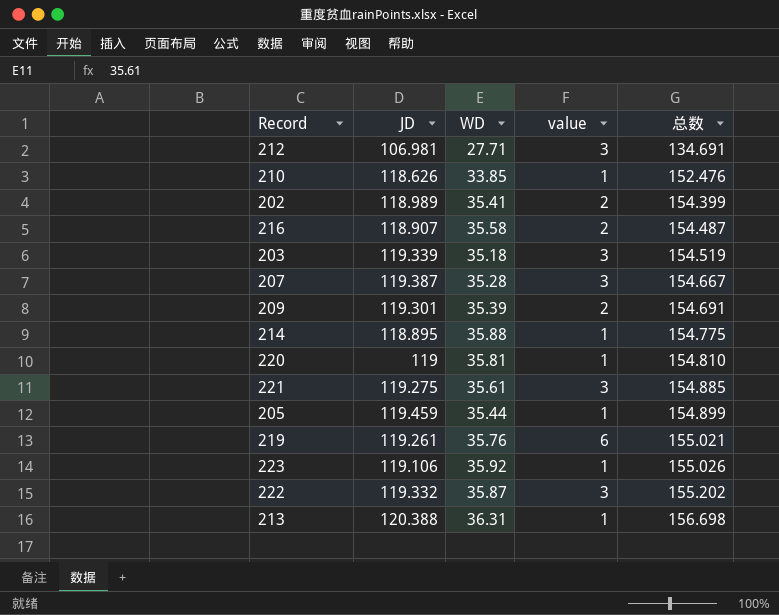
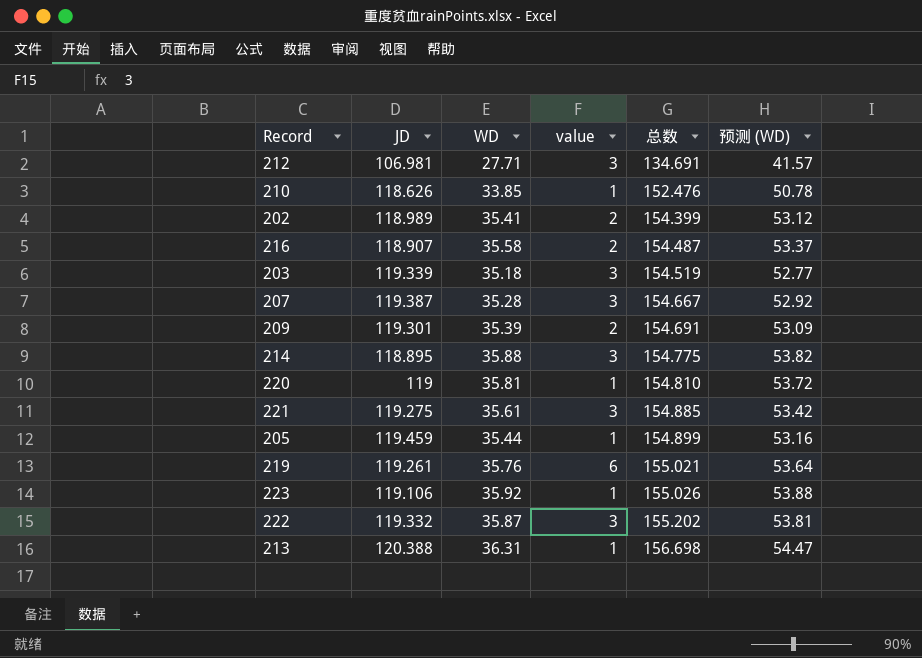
column 预测 (WD) | formula: none -> [WD] * 1.5
214 | value: 1 -> 3

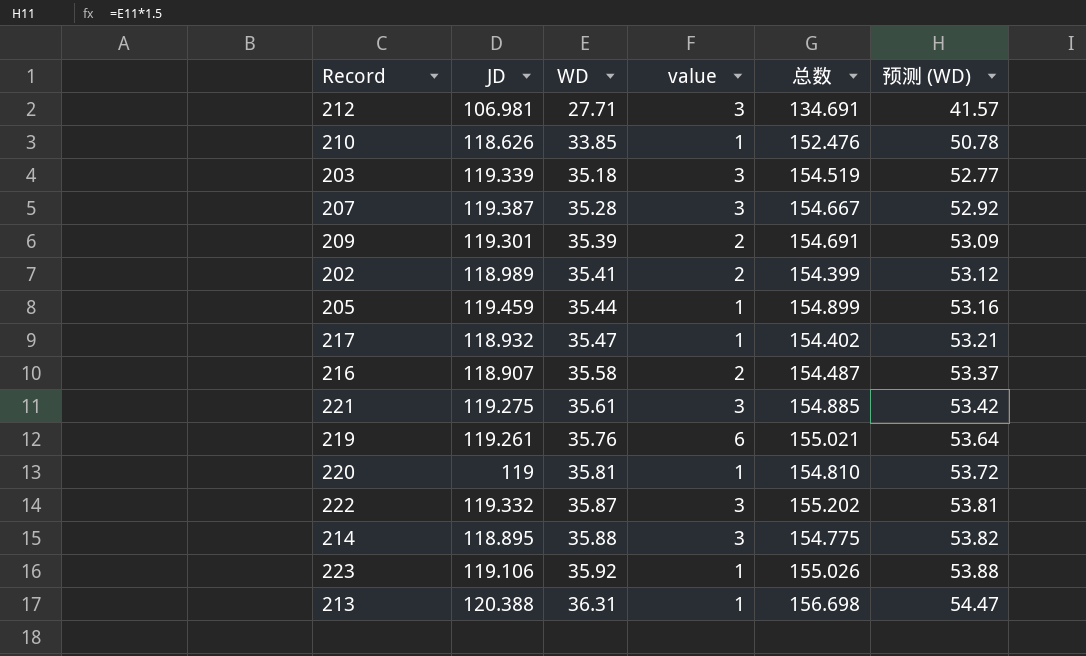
row order: 总数 ascending -> WD ascending
row 217: none -> 118.932 | 35.47 | 1 | 154.402 | 53.21

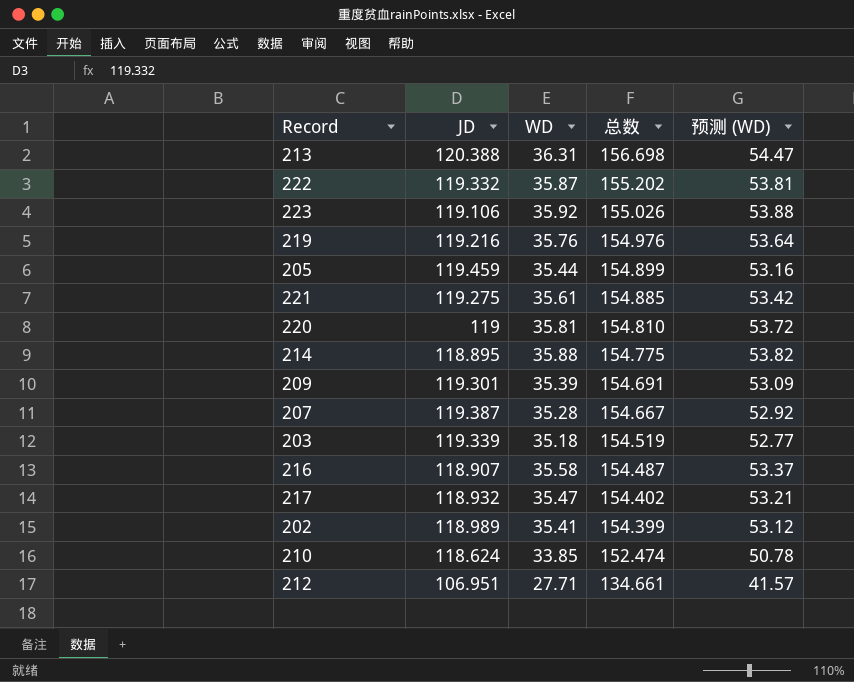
row order: WD ascending -> 总数 descending
column value | position: 4 -> none
219 | JD: 119.261 -> 119.216
219 | 总数: 155.021 -> 154.976
210 | JD: 118.626 -> 118.624
210 | 总数: 152.476 -> 152.474
212 | JD: 106.981 -> 106.951
212 | 总数: 134.691 -> 134.661

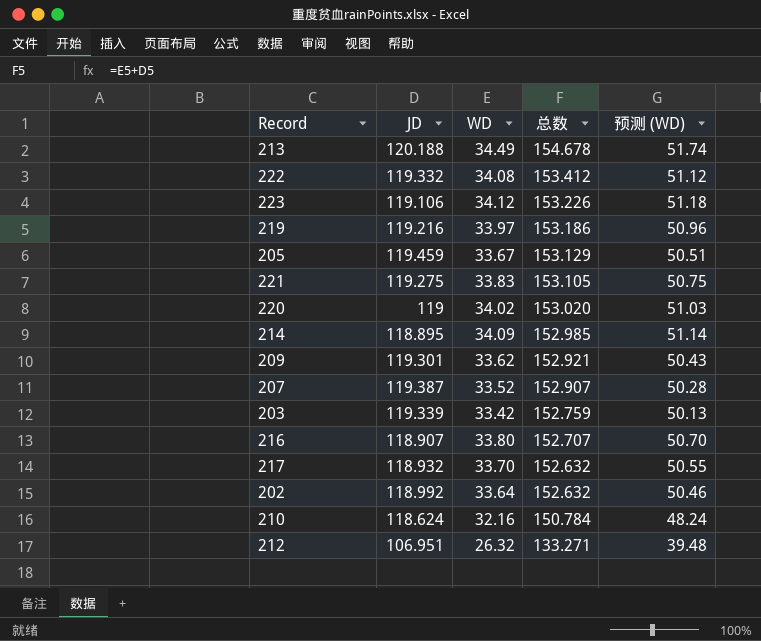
213 | JD: 120.388 -> 120.188
213 | WD: 36.31 -> 34.49
213 | 总数: 156.698 -> 154.678
213 | 预测 (WD): 54.47 -> 51.74
222 | WD: 35.87 -> 34.08
222 | 总数: 155.202 -> 153.412
222 | 预测 (WD): 53.81 -> 51.12
223 | WD: 35.92 -> 34.12
223 | 总数: 155.026 -> 153.226
223 | 预测 (WD): 53.88 -> 51.18
219 | WD: 35.76 -> 33.97
219 | 总数: 154.976 -> 153.186
219 | 预测 (WD): 53.64 -> 50.96
205 | WD: 35.44 -> 33.67
205 | 总数: 154.899 -> 153.129
205 | 预测 (WD): 53.16 -> 50.51
221 | WD: 35.61 -> 33.83
221 | 总数: 154.885 -> 153.105
221 | 预测 (WD): 53.42 -> 50.75
220 | WD: 35.81 -> 34.02
220 | 总数: 154.810 -> 153.020
220 | 预测 (WD): 53.72 -> 51.03
214 | WD: 35.88 -> 34.09
214 | 总数: 154.775 -> 152.985
214 | 预测 (WD): 53.82 -> 51.14
209 | WD: 35.39 -> 33.62
209 | 总数: 154.691 -> 152.921
209 | 预测 (WD): 53.09 -> 50.43
207 | WD: 35.28 -> 33.52
207 | 总数: 154.667 -> 152.907
207 | 预测 (WD): 52.92 -> 50.28
203 | WD: 35.18 -> 33.42
203 | 总数: 154.519 -> 152.759
203 | 预测 (WD): 52.77 -> 50.13
216 | WD: 35.58 -> 33.80
216 | 总数: 154.487 -> 152.707
216 | 预测 (WD): 53.37 -> 50.70
217 | WD: 35.47 -> 33.70
217 | 总数: 154.402 -> 152.632
217 | 预测 (WD): 53.21 -> 50.55
202 | JD: 118.989 -> 118.992
202 | WD: 35.41 -> 33.64
202 | 总数: 154.399 -> 152.632
202 | 预测 (WD): 53.12 -> 50.46
210 | WD: 33.85 -> 32.16
210 | 总数: 152.474 -> 150.784
210 | 预测 (WD): 50.78 -> 48.24
212 | WD: 27.71 -> 26.32
212 | 总数: 134.661 -> 133.271
212 | 预测 (WD): 41.57 -> 39.48

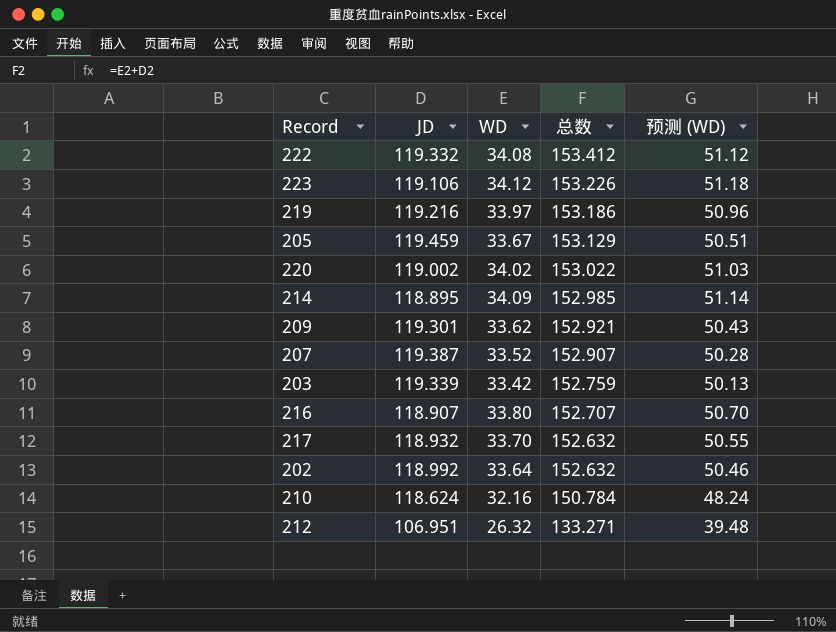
row 213: 120.188 | 34.49 | 154.678 | 51.74 -> none
row 221: 119.275 | 33.83 | 153.105 | 50.75 -> none
220 | JD: 119 -> 119.002
220 | 总数: 153.020 -> 153.022

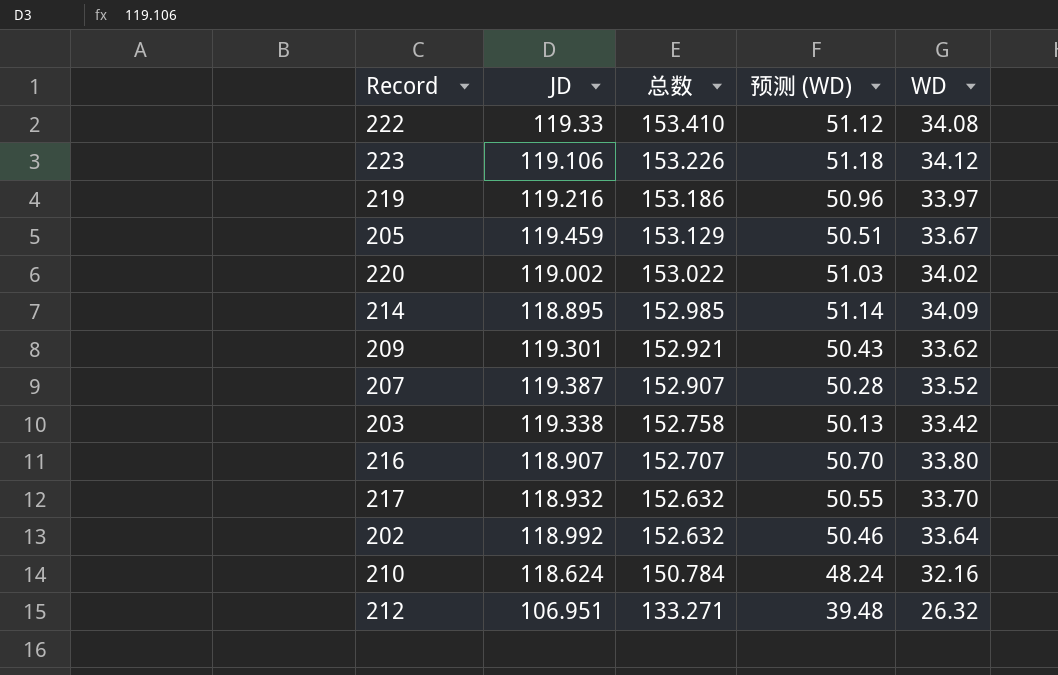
column WD | position: 3 -> 5
222 | JD: 119.332 -> 119.33
222 | 总数: 153.412 -> 153.410
203 | JD: 119.339 -> 119.338
203 | 总数: 152.759 -> 152.758

